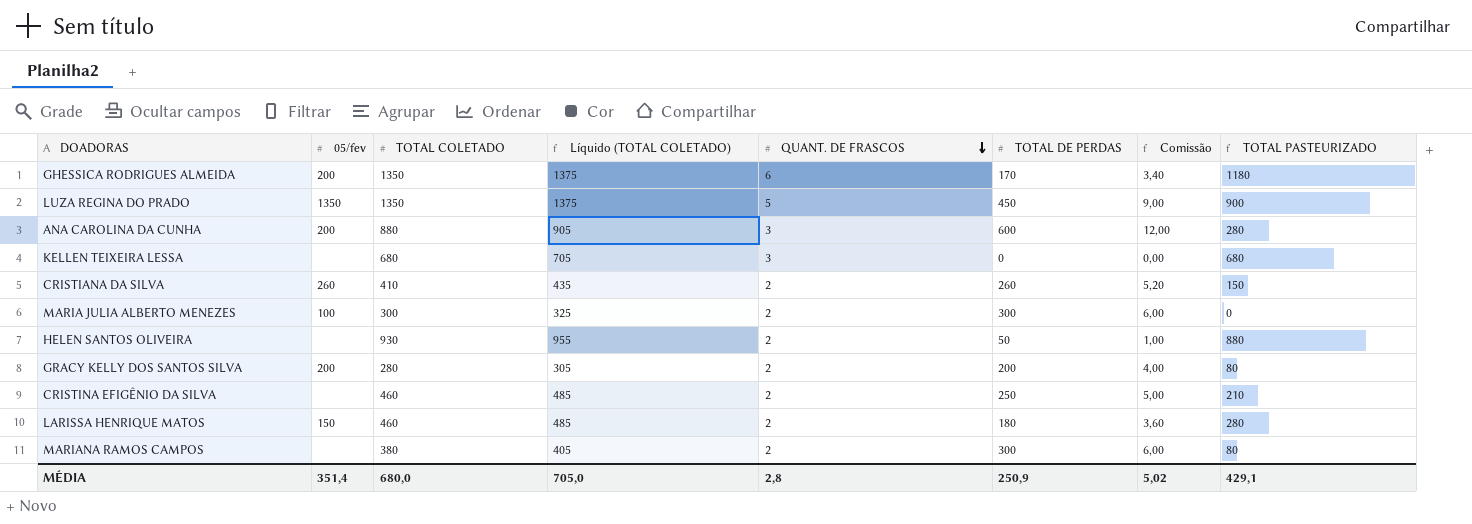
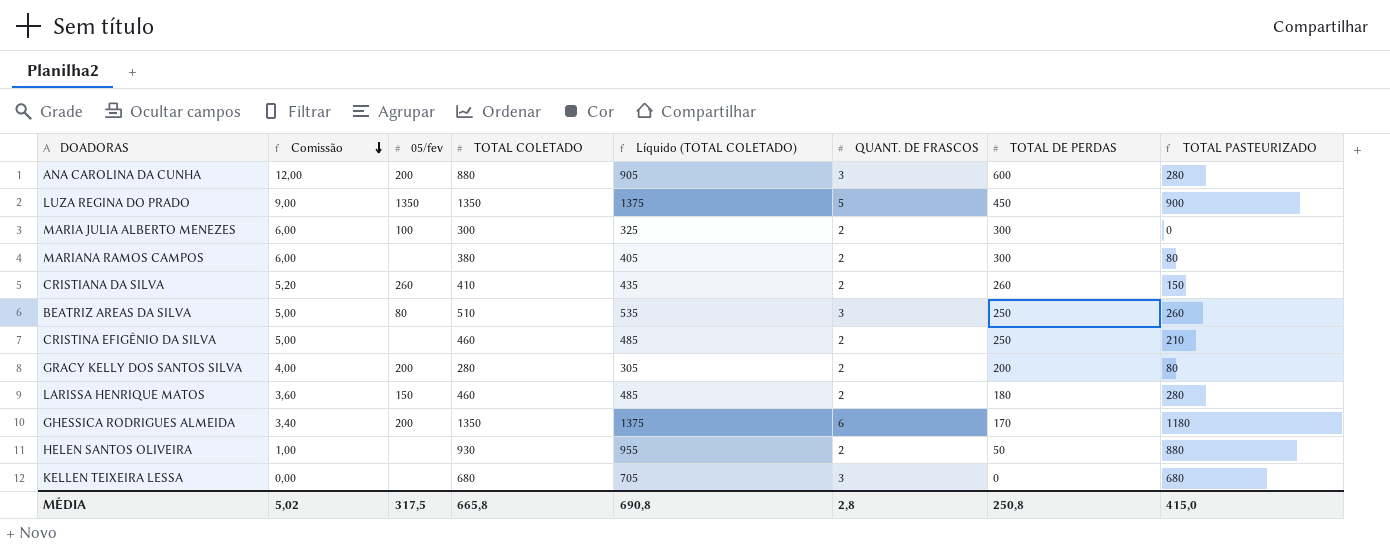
row order: QUANT. DE FRASCOS descending -> Comissão descending
column Comissão | position: 7 -> 2
row BEATRIZ AREAS DA SILVA: none -> 5,00 | 80 | 510 | 535 | 3 | 250 | 260
MÉDIA | 05/fev: 351,4 -> 317,5
MÉDIA | TOTAL COLETADO: 680,0 -> 665,8
MÉDIA | Líquido (TOTAL COLETADO): 705,0 -> 690,8
MÉDIA | TOTAL DE PERDAS: 250,9 -> 250,8
MÉDIA | TOTAL PASTEURIZADO: 429,1 -> 415,0

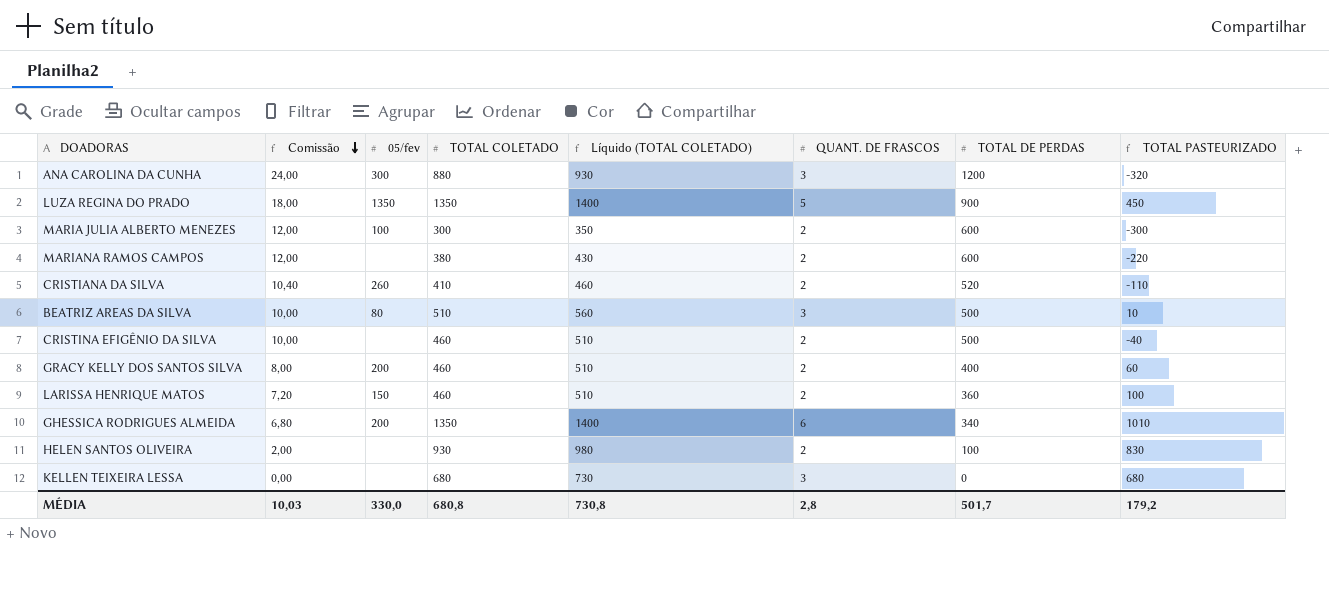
column Líquido (TOTAL COLETADO) | formula: [TOTAL COLETADO] + 25 -> [TOTAL COLETADO] + 50
ANA CAROLINA DA CUNHA | Comissão: 12,00 -> 24,00
ANA CAROLINA DA CUNHA | 05/fev: 200 -> 300
ANA CAROLINA DA CUNHA | TOTAL DE PERDAS: 600 -> 1200
ANA CAROLINA DA CUNHA | TOTAL PASTEURIZADO: 280 -> -320
LUZA REGINA DO PRADO | Comissão: 9,00 -> 18,00
LUZA REGINA DO PRADO | TOTAL DE PERDAS: 450 -> 900
LUZA REGINA DO PRADO | TOTAL PASTEURIZADO: 900 -> 450
MARIA JULIA ALBERTO MENEZES | Comissão: 6,00 -> 12,00
MARIA JULIA ALBERTO MENEZES | TOTAL DE PERDAS: 300 -> 600
MARIA JULIA ALBERTO MENEZES | TOTAL PASTEURIZADO: 0 -> -300
MARIANA RAMOS CAMPOS | Comissão: 6,00 -> 12,00
MARIANA RAMOS CAMPOS | TOTAL DE PERDAS: 300 -> 600
MARIANA RAMOS CAMPOS | TOTAL PASTEURIZADO: 80 -> -220
CRISTIANA DA SILVA | Comissão: 5,20 -> 10,40
CRISTIANA DA SILVA | TOTAL DE PERDAS: 260 -> 520
CRISTIANA DA SILVA | TOTAL PASTEURIZADO: 150 -> -110
BEATRIZ AREAS DA SILVA | Comissão: 5,00 -> 10,00
BEATRIZ AREAS DA SILVA | TOTAL DE PERDAS: 250 -> 500
BEATRIZ AREAS DA SILVA | TOTAL PASTEURIZADO: 260 -> 10
CRISTINA EFIGÊNIO DA SILVA | Comissão: 5,00 -> 10,00
CRISTINA EFIGÊNIO DA SILVA | TOTAL DE PERDAS: 250 -> 500
CRISTINA EFIGÊNIO DA SILVA | TOTAL PASTEURIZADO: 210 -> -40
GRACY KELLY DOS SANTOS SILVA | Comissão: 4,00 -> 8,00
GRACY KELLY DOS SANTOS SILVA | TOTAL COLETADO: 280 -> 460
GRACY KELLY DOS SANTOS SILVA | TOTAL DE PERDAS: 200 -> 400
GRACY KELLY DOS SANTOS SILVA | TOTAL PASTEURIZADO: 80 -> 60
LARISSA HENRIQUE MATOS | Comissão: 3,60 -> 7,20
LARISSA HENRIQUE MATOS | TOTAL DE PERDAS: 180 -> 360
LARISSA HENRIQUE MATOS | TOTAL PASTEURIZADO: 280 -> 100
GHESSICA RODRIGUES ALMEIDA | Comissão: 3,40 -> 6,80
GHESSICA RODRIGUES ALMEIDA | TOTAL DE PERDAS: 170 -> 340
GHESSICA RODRIGUES ALMEIDA | TOTAL PASTEURIZADO: 1180 -> 1010
HELEN SANTOS OLIVEIRA | Comissão: 1,00 -> 2,00
HELEN SANTOS OLIVEIRA | TOTAL DE PERDAS: 50 -> 100
HELEN SANTOS OLIVEIRA | TOTAL PASTEURIZADO: 880 -> 830
MÉDIA | Comissão: 5,02 -> 10,03
MÉDIA | 05/fev: 317,5 -> 330,0
MÉDIA | TOTAL COLETADO: 665,8 -> 680,8
MÉDIA | Líquido (TOTAL COLETADO): 690,8 -> 730,8
MÉDIA | TOTAL DE PERDAS: 250,8 -> 501,7
MÉDIA | TOTAL PASTEURIZADO: 415,0 -> 179,2

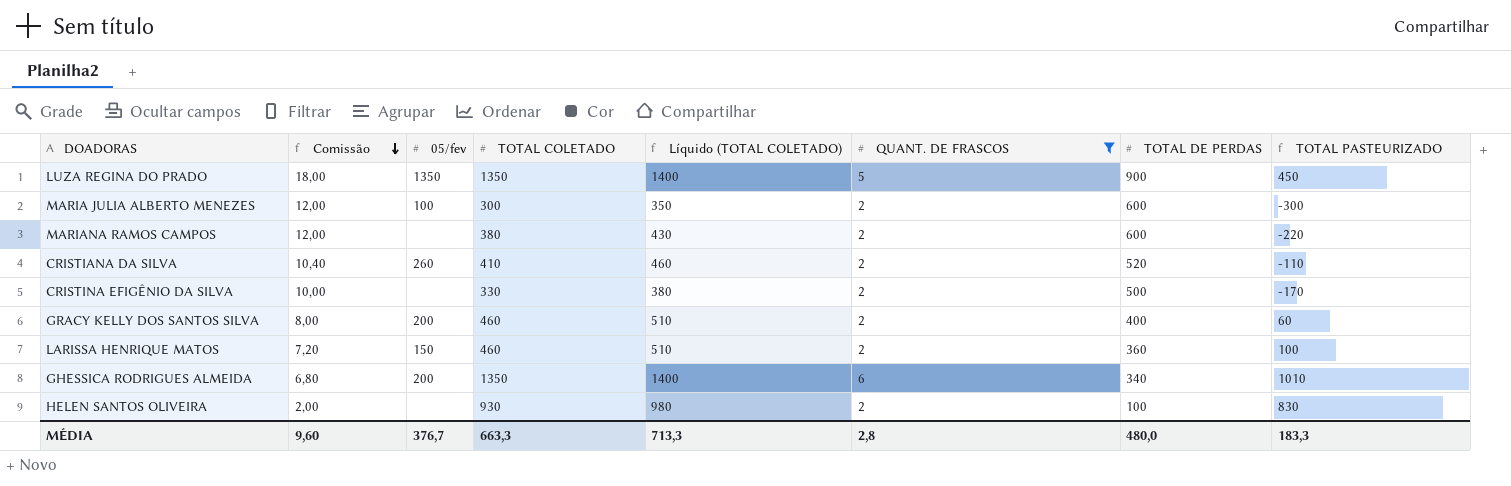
filter: none -> QUANT. DE FRASCOS != 3
CRISTINA EFIGÊNIO DA SILVA | TOTAL COLETADO: 460 -> 330
CRISTINA EFIGÊNIO DA SILVA | Líquido (TOTAL COLETADO): 510 -> 380
CRISTINA EFIGÊNIO DA SILVA | TOTAL PASTEURIZADO: -40 -> -170
MÉDIA | Comissão: 10,03 -> 9,60
MÉDIA | 05/fev: 330,0 -> 376,7
MÉDIA | TOTAL COLETADO: 680,8 -> 663,3
MÉDIA | Líquido (TOTAL COLETADO): 730,8 -> 713,3
MÉDIA | TOTAL DE PERDAS: 501,7 -> 480,0
MÉDIA | TOTAL PASTEURIZADO: 179,2 -> 183,3

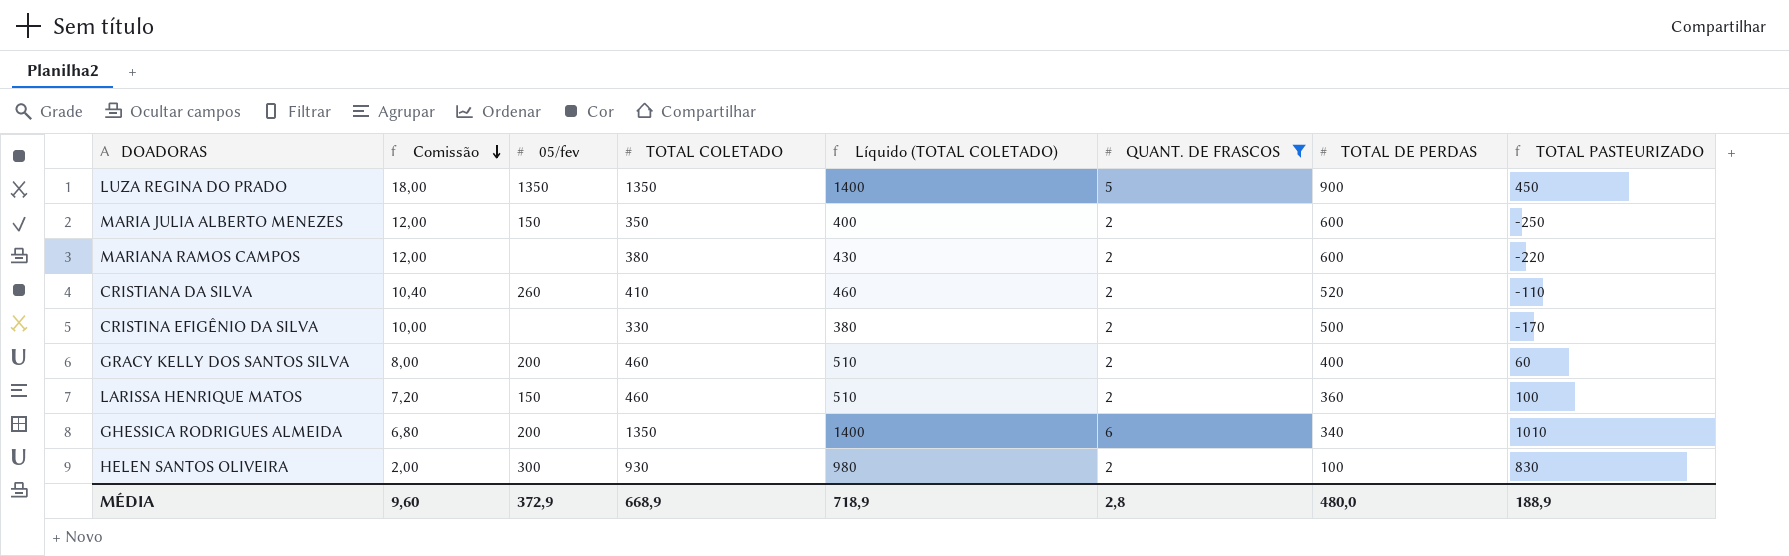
MARIA JULIA ALBERTO MENEZES | 05/fev: 100 -> 150
MARIA JULIA ALBERTO MENEZES | TOTAL COLETADO: 300 -> 350
MARIA JULIA ALBERTO MENEZES | Líquido (TOTAL COLETADO): 350 -> 400
MARIA JULIA ALBERTO MENEZES | TOTAL PASTEURIZADO: -300 -> -250
HELEN SANTOS OLIVEIRA | 05/fev: none -> 300
MÉDIA | 05/fev: 376,7 -> 372,9
MÉDIA | TOTAL COLETADO: 663,3 -> 668,9
MÉDIA | Líquido (TOTAL COLETADO): 713,3 -> 718,9
MÉDIA | TOTAL PASTEURIZADO: 183,3 -> 188,9

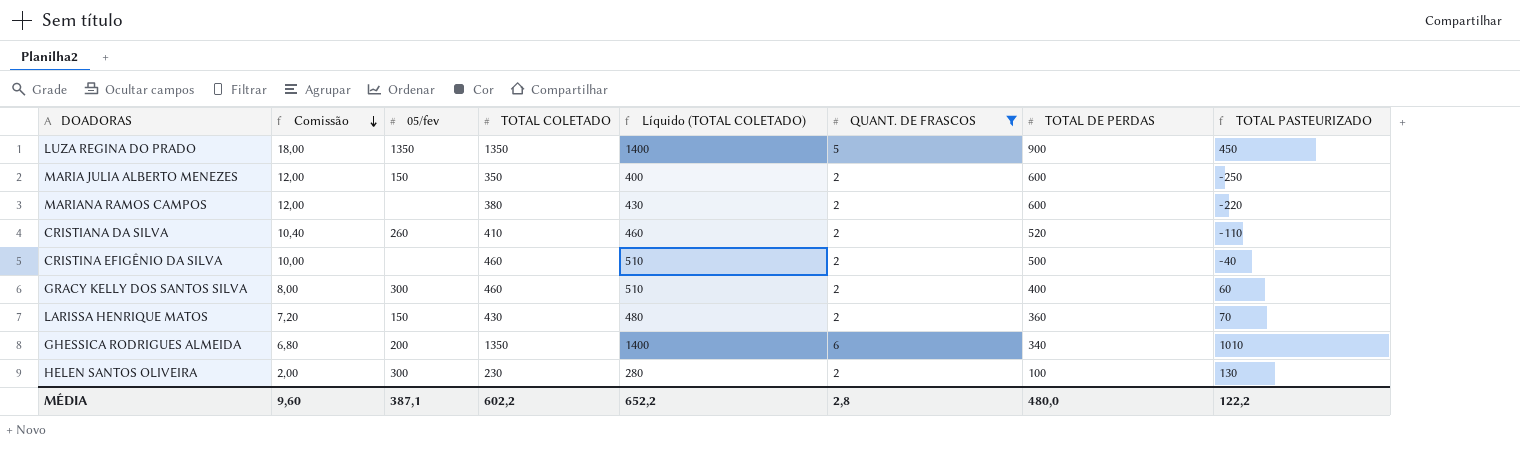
CRISTINA EFIGÊNIO DA SILVA | TOTAL COLETADO: 330 -> 460
CRISTINA EFIGÊNIO DA SILVA | Líquido (TOTAL COLETADO): 380 -> 510
CRISTINA EFIGÊNIO DA SILVA | TOTAL PASTEURIZADO: -170 -> -40
GRACY KELLY DOS SANTOS SILVA | 05/fev: 200 -> 300
LARISSA HENRIQUE MATOS | TOTAL COLETADO: 460 -> 430
LARISSA HENRIQUE MATOS | Líquido (TOTAL COLETADO): 510 -> 480
LARISSA HENRIQUE MATOS | TOTAL PASTEURIZADO: 100 -> 70
HELEN SANTOS OLIVEIRA | TOTAL COLETADO: 930 -> 230
HELEN SANTOS OLIVEIRA | Líquido (TOTAL COLETADO): 980 -> 280
HELEN SANTOS OLIVEIRA | TOTAL PASTEURIZADO: 830 -> 130
MÉDIA | 05/fev: 372,9 -> 387,1
MÉDIA | TOTAL COLETADO: 668,9 -> 602,2
MÉDIA | Líquido (TOTAL COLETADO): 718,9 -> 652,2
MÉDIA | TOTAL PASTEURIZADO: 188,9 -> 122,2

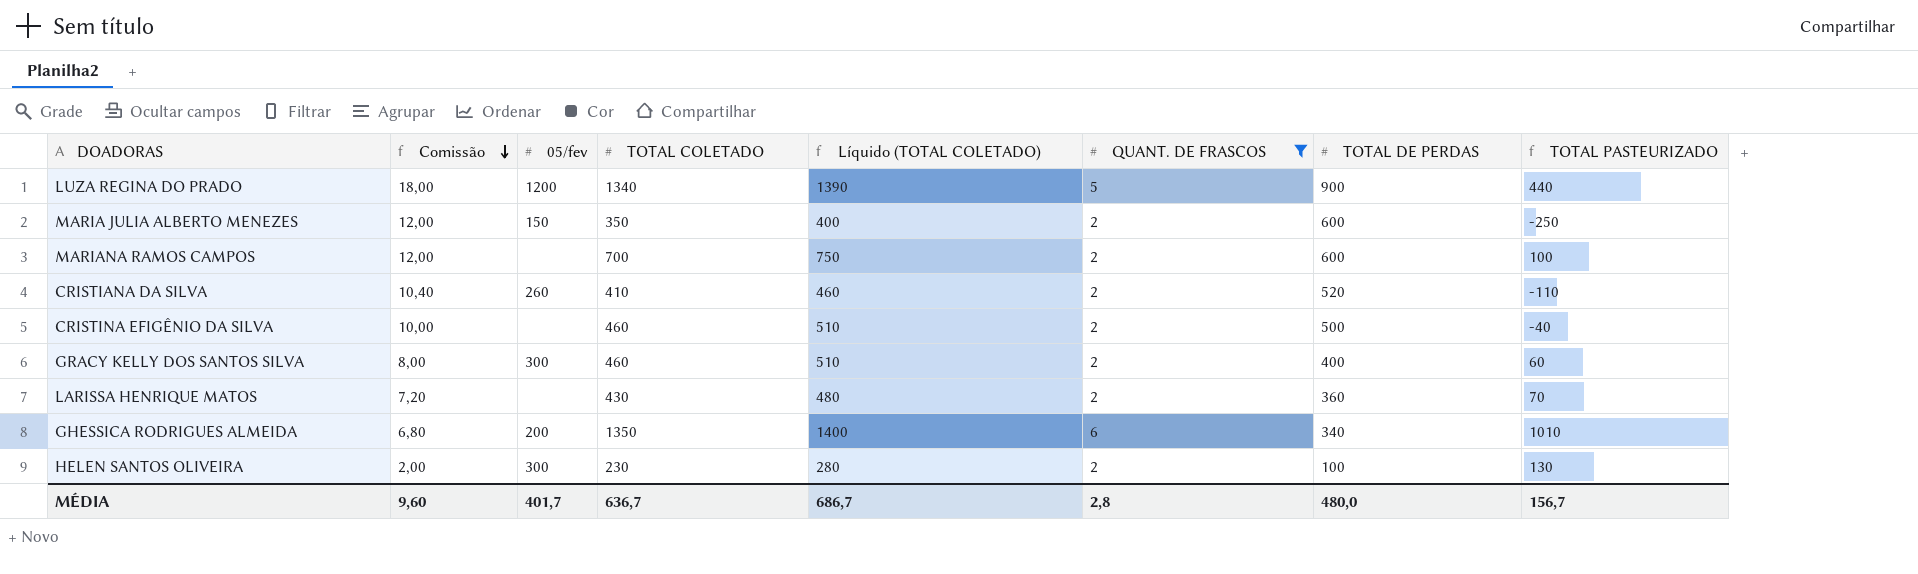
LUZA REGINA DO PRADO | 05/fev: 1350 -> 1200
LUZA REGINA DO PRADO | TOTAL COLETADO: 1350 -> 1340
LUZA REGINA DO PRADO | Líquido (TOTAL COLETADO): 1400 -> 1390
LUZA REGINA DO PRADO | TOTAL PASTEURIZADO: 450 -> 440
MARIANA RAMOS CAMPOS | TOTAL COLETADO: 380 -> 700
MARIANA RAMOS CAMPOS | Líquido (TOTAL COLETADO): 430 -> 750
MARIANA RAMOS CAMPOS | TOTAL PASTEURIZADO: -220 -> 100
LARISSA HENRIQUE MATOS | 05/fev: 150 -> none
MÉDIA | 05/fev: 387,1 -> 401,7
MÉDIA | TOTAL COLETADO: 602,2 -> 636,7
MÉDIA | Líquido (TOTAL COLETADO): 652,2 -> 686,7
MÉDIA | TOTAL PASTEURIZADO: 122,2 -> 156,7

